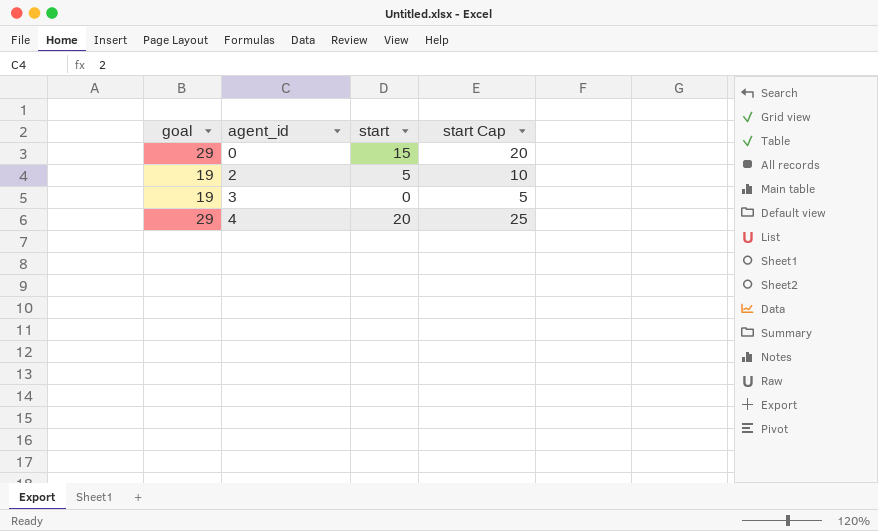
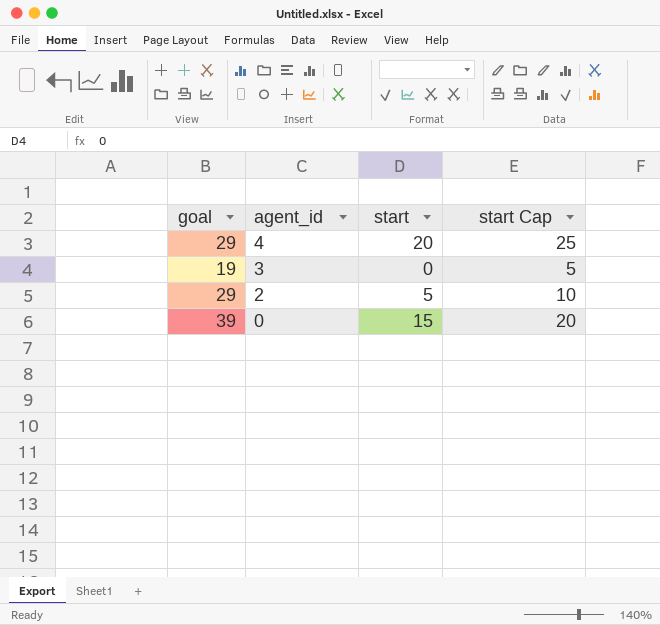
row order: agent_id ascending -> agent_id descending
2 | goal: 19 -> 29
0 | goal: 29 -> 39

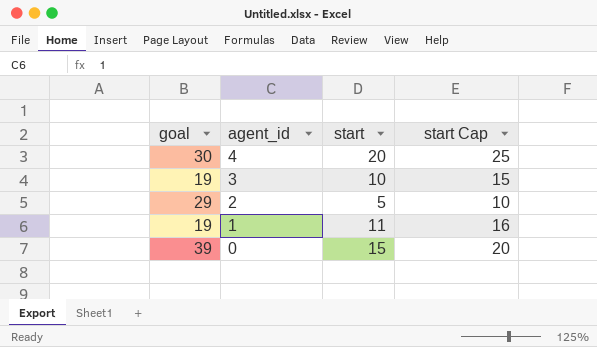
4 | goal: 29 -> 30
3 | start: 0 -> 10
3 | start Cap: 5 -> 15
row 1: none -> 19 | 11 | 16

